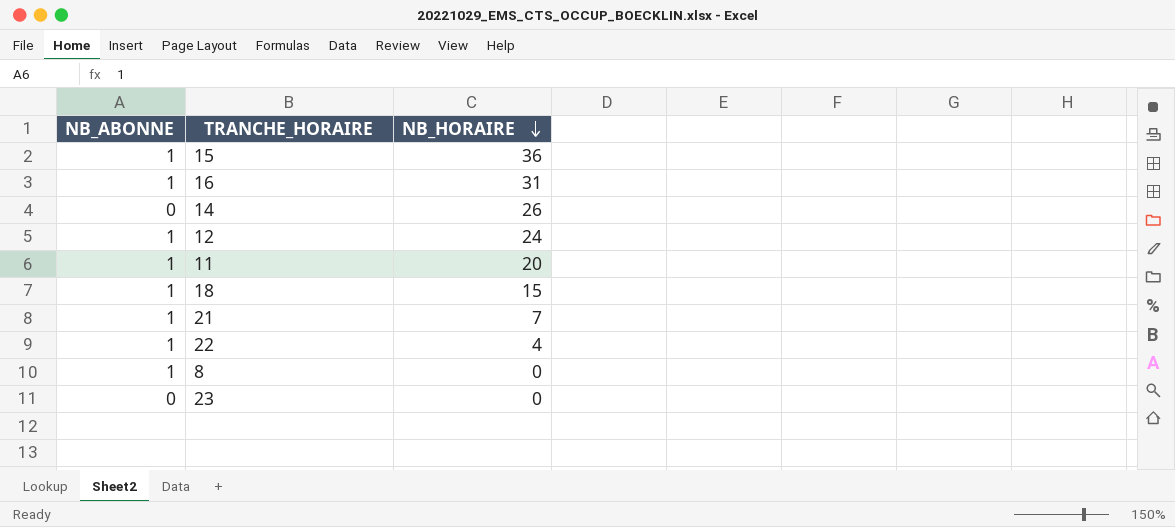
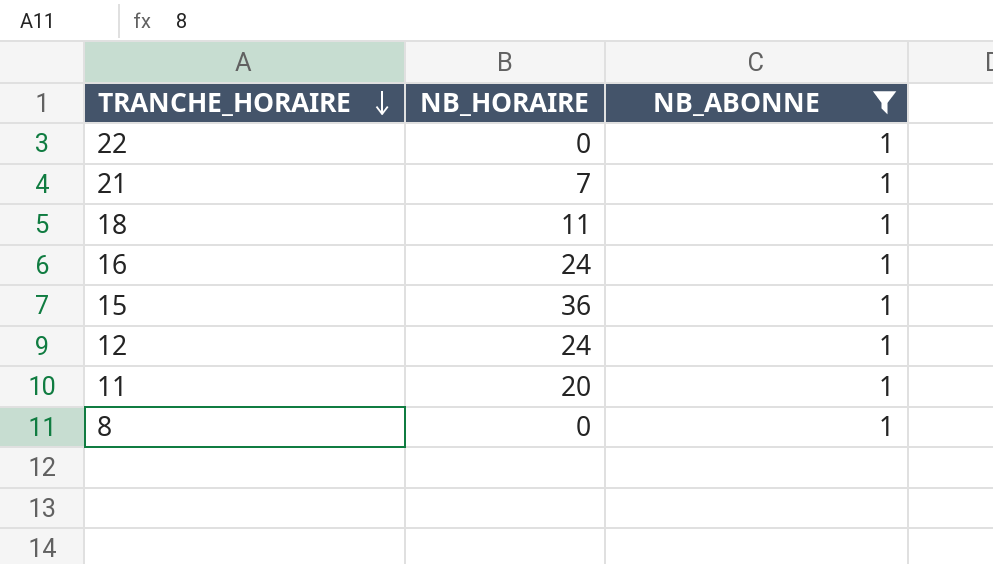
filter: none -> NB_ABONNE = 1
row order: NB_HORAIRE descending -> TRANCHE_HORAIRE descending
column NB_ABONNE | position: 1 -> 3
22 | NB_HORAIRE: 4 -> 0
18 | NB_HORAIRE: 15 -> 11
16 | NB_HORAIRE: 31 -> 24

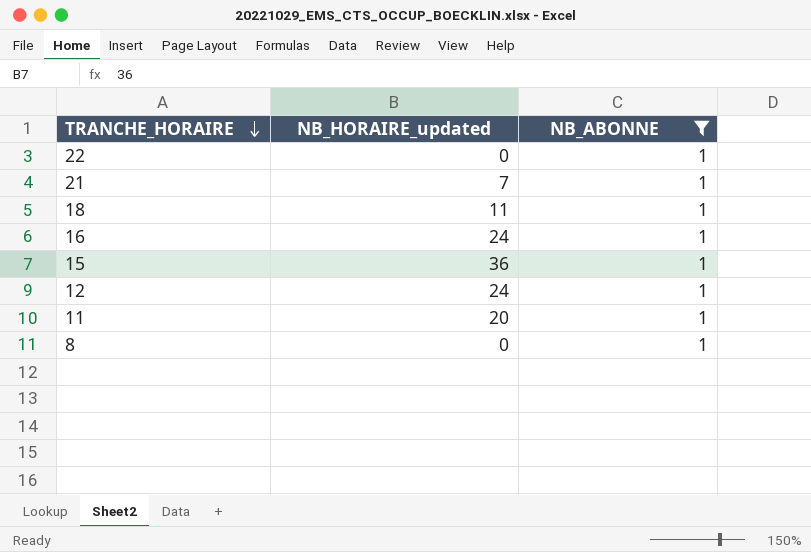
column name: NB_HORAIRE -> NB_HORAIRE_updated

